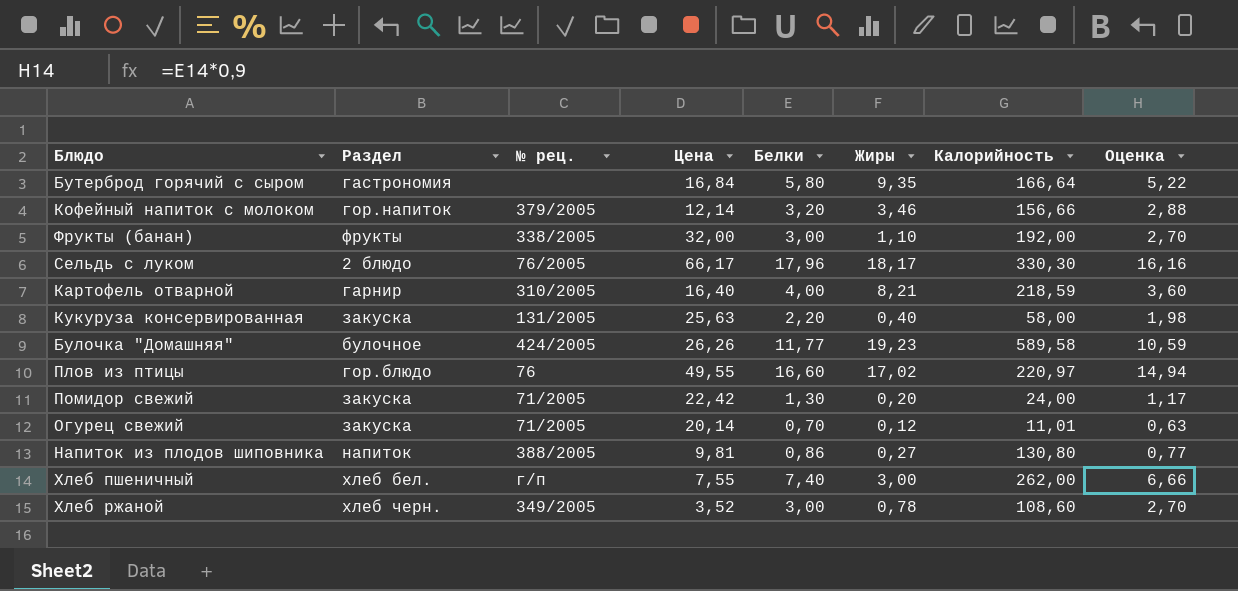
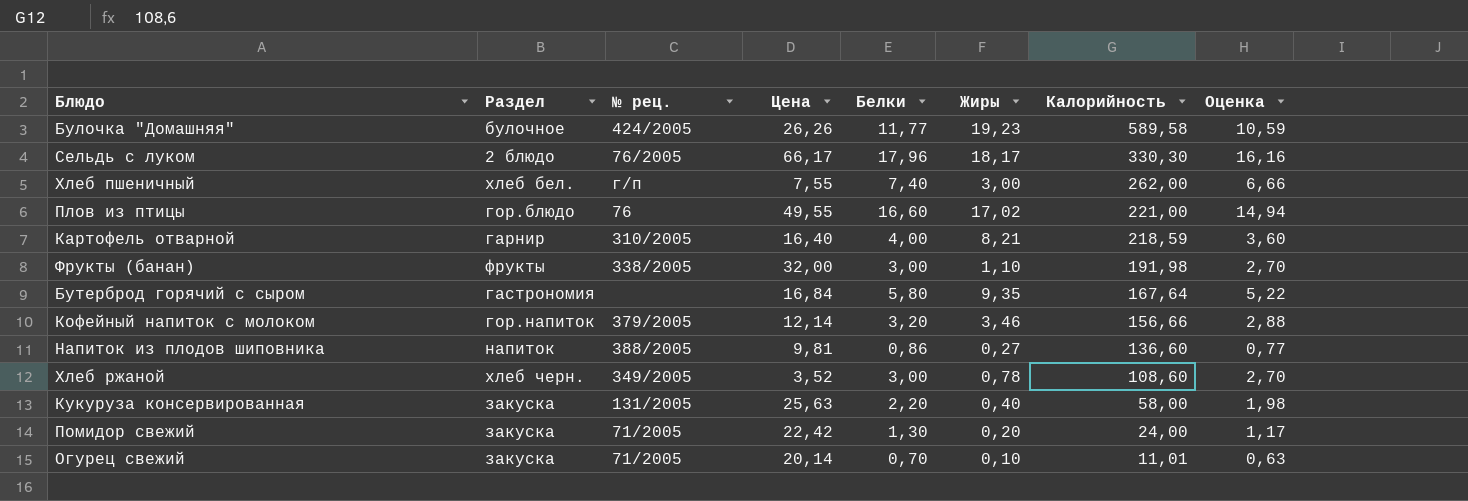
row order: none -> Калорийность descending
Плов из птицы | Калорийность: 220,97 -> 221,00
Фрукты (банан) | Калорийность: 192,00 -> 191,98
Бутерброд горячий с сыром | Калорийность: 166,64 -> 167,64
Напиток из плодов шиповника | Калорийность: 130,80 -> 136,60
Огурец свежий | Жиры: 0,12 -> 0,10

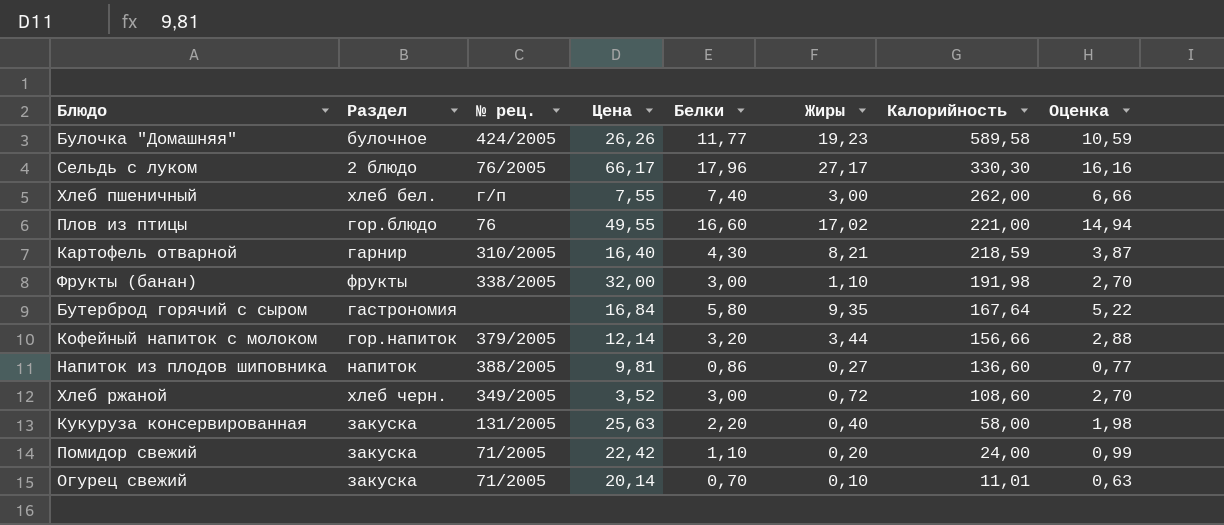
Сельдь с луком | Жиры: 18,17 -> 27,17
Картофель отварной | Белки: 4,00 -> 4,30
Картофель отварной | Оценка: 3,60 -> 3,87
Кофейный напиток с молоком | Жиры: 3,46 -> 3,44
Хлеб ржаной | Жиры: 0,78 -> 0,72
Помидор свежий | Белки: 1,30 -> 1,10
Помидор свежий | Оценка: 1,17 -> 0,99

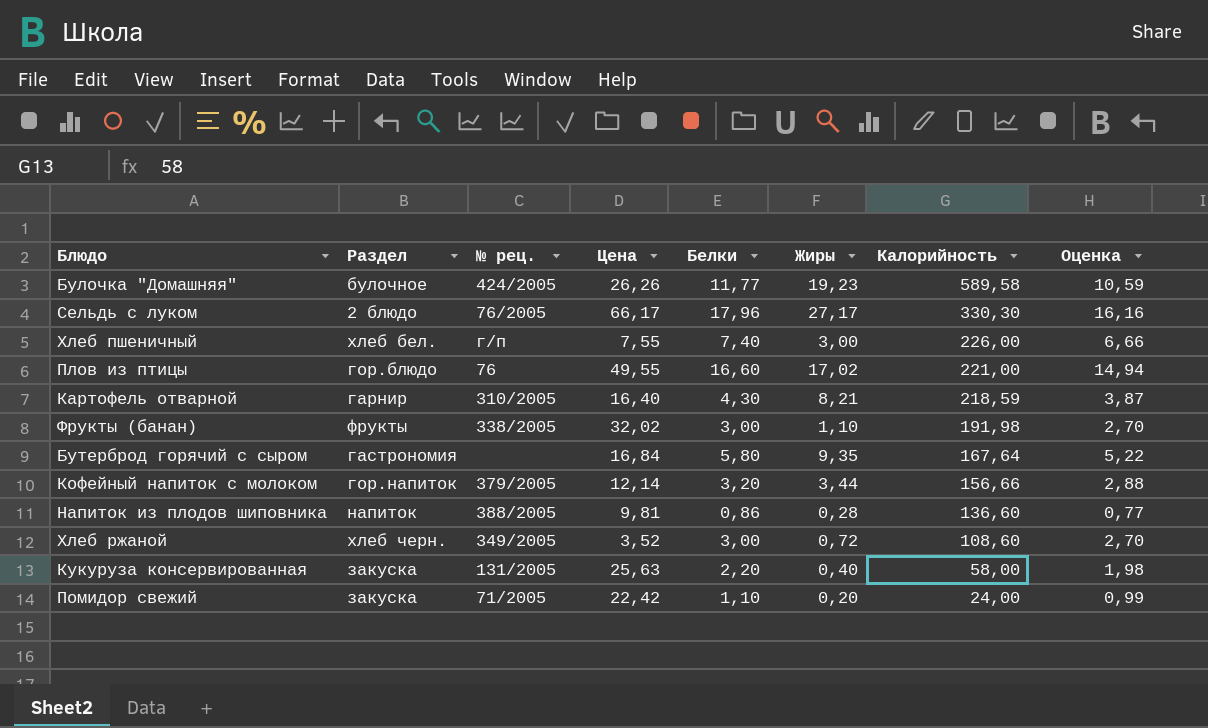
row Огурец свежий: закуска | 71/2005 | 20,14 | 0,70 | 0,10 | 11,01 | 0,63 -> none
Хлеб пшеничный | Калорийность: 262,00 -> 226,00
Фрукты (банан) | Цена: 32,00 -> 32,02
Напиток из плодов шиповника | Жиры: 0,27 -> 0,28

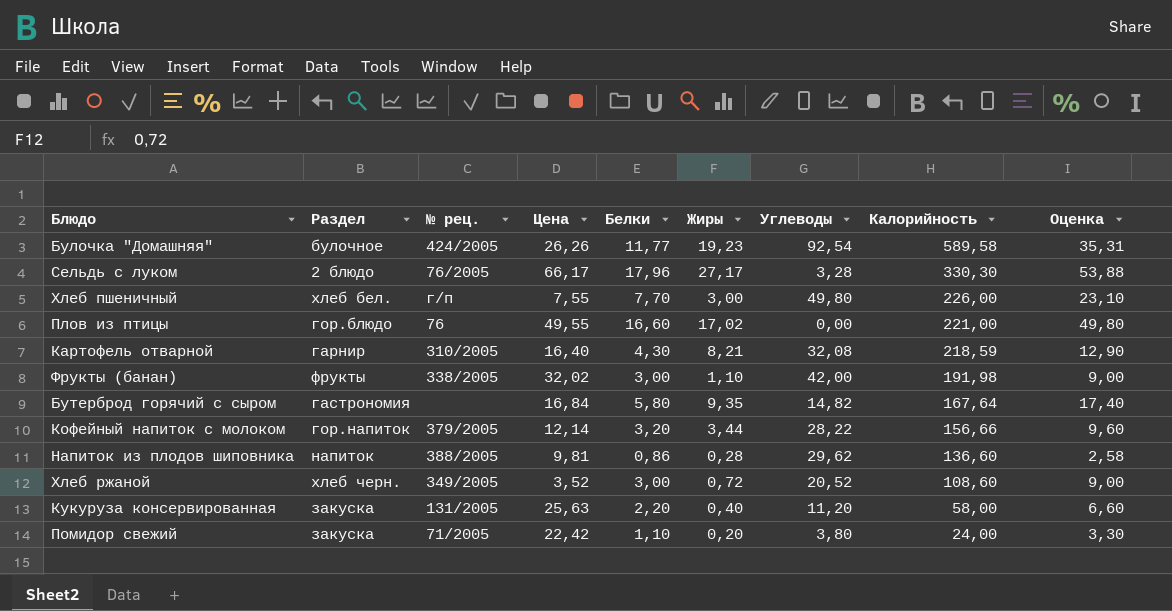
column Углеводы | position: none -> 7
column Оценка | formula: [Белки] * 0,9 -> [Белки] * 3
Хлеб пшеничный | Белки: 7,40 -> 7,70

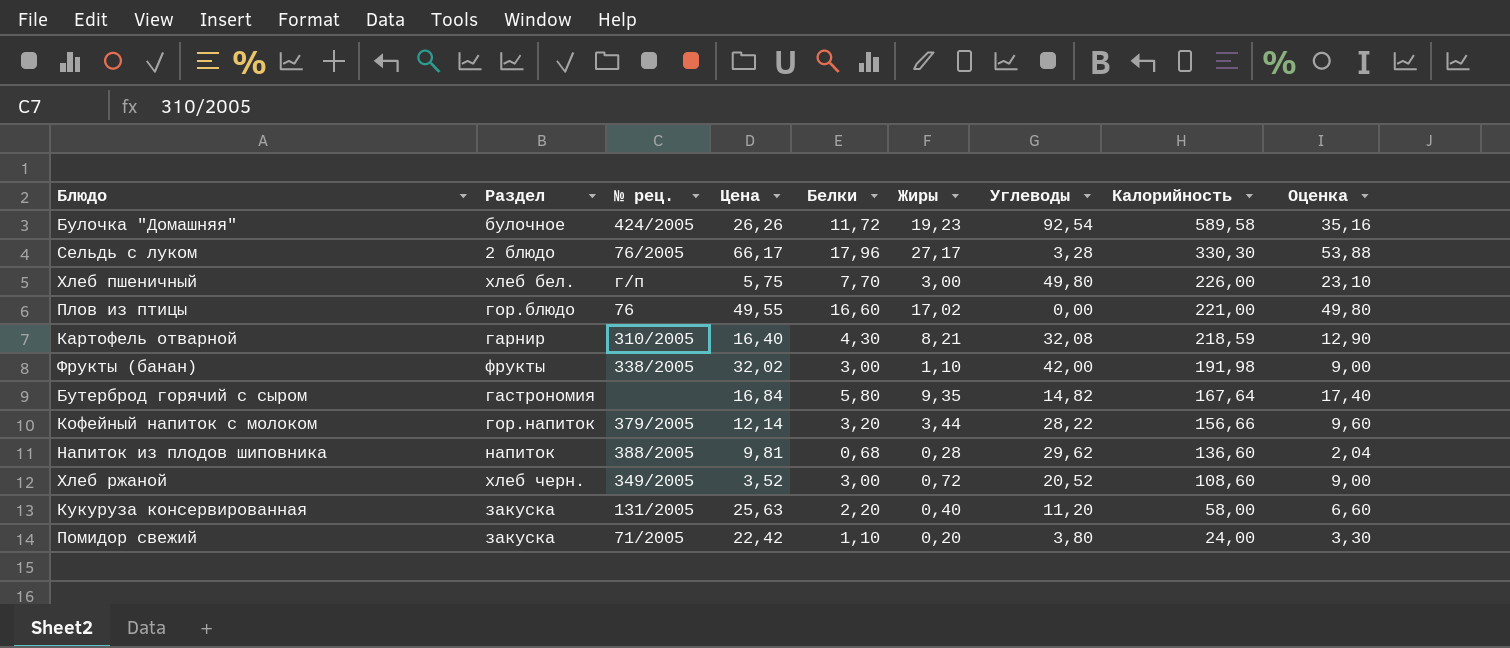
Булочка "Домашняя" | Белки: 11,77 -> 11,72
Булочка "Домашняя" | Оценка: 35,31 -> 35,16
Хлеб пшеничный | Цена: 7,55 -> 5,75
Напиток из плодов шиповника | Белки: 0,86 -> 0,68
Напиток из плодов шиповника | Оценка: 2,58 -> 2,04

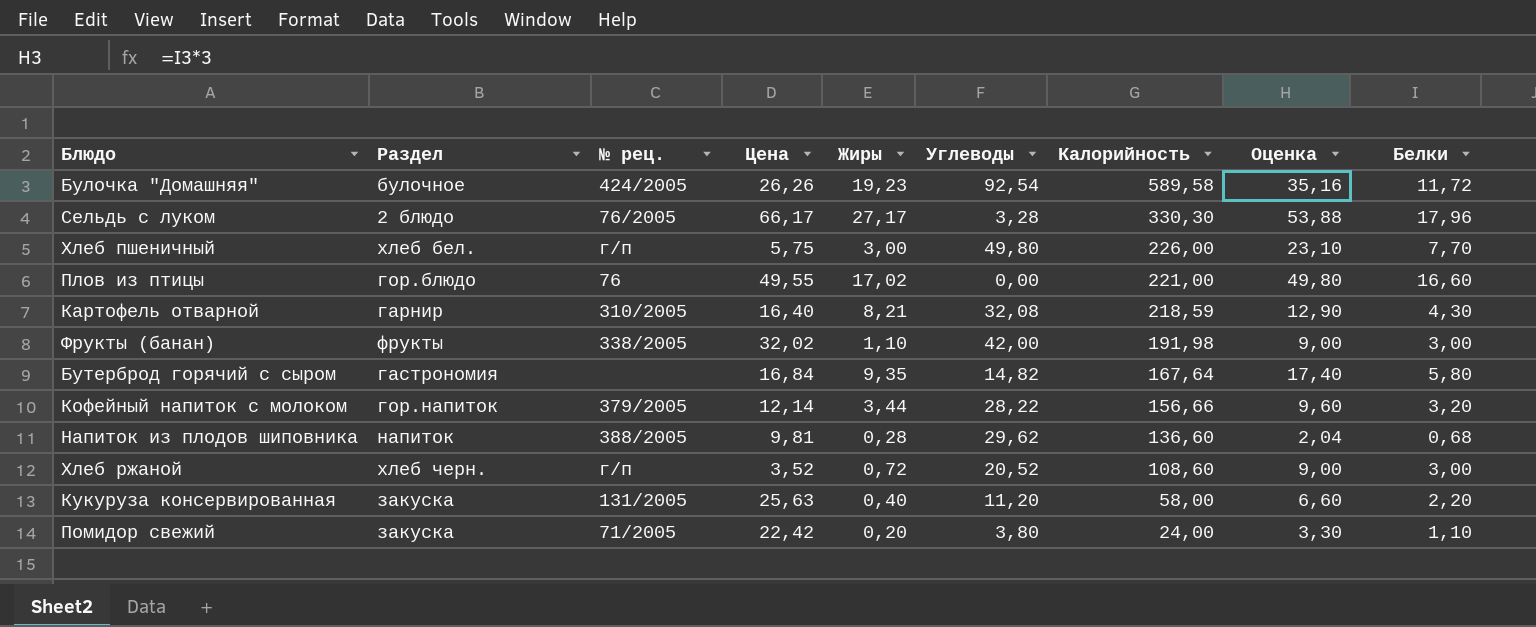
column Белки | position: 5 -> 9
Хлеб ржаной | № рец.: 349/2005 -> г/п

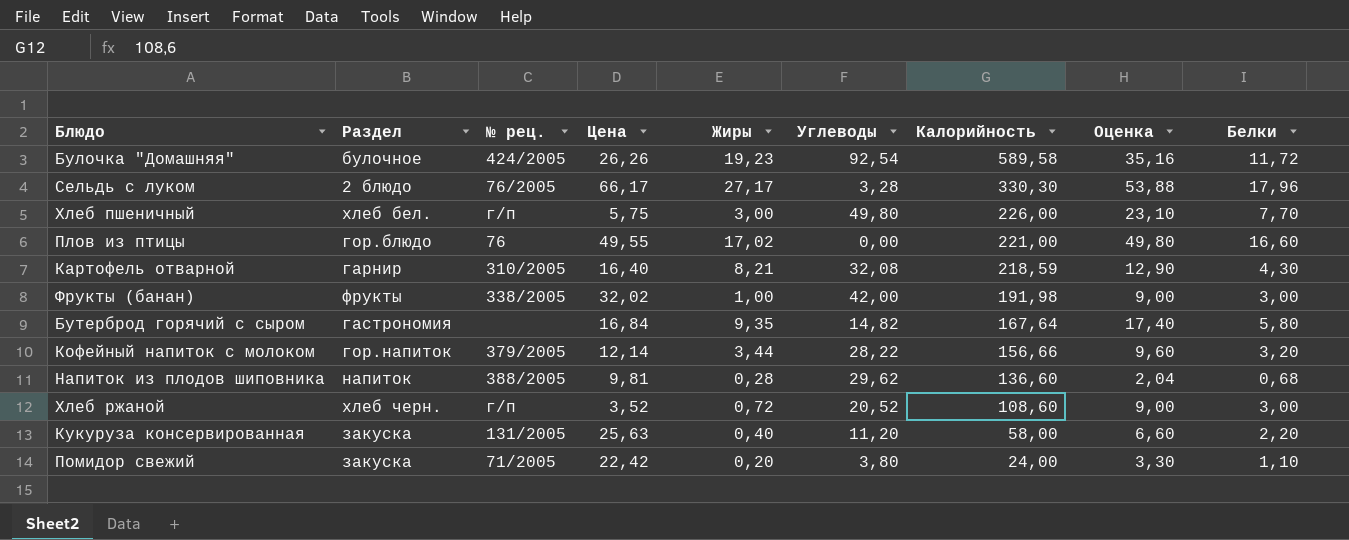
Фрукты (банан) | Жиры: 1,10 -> 1,00

